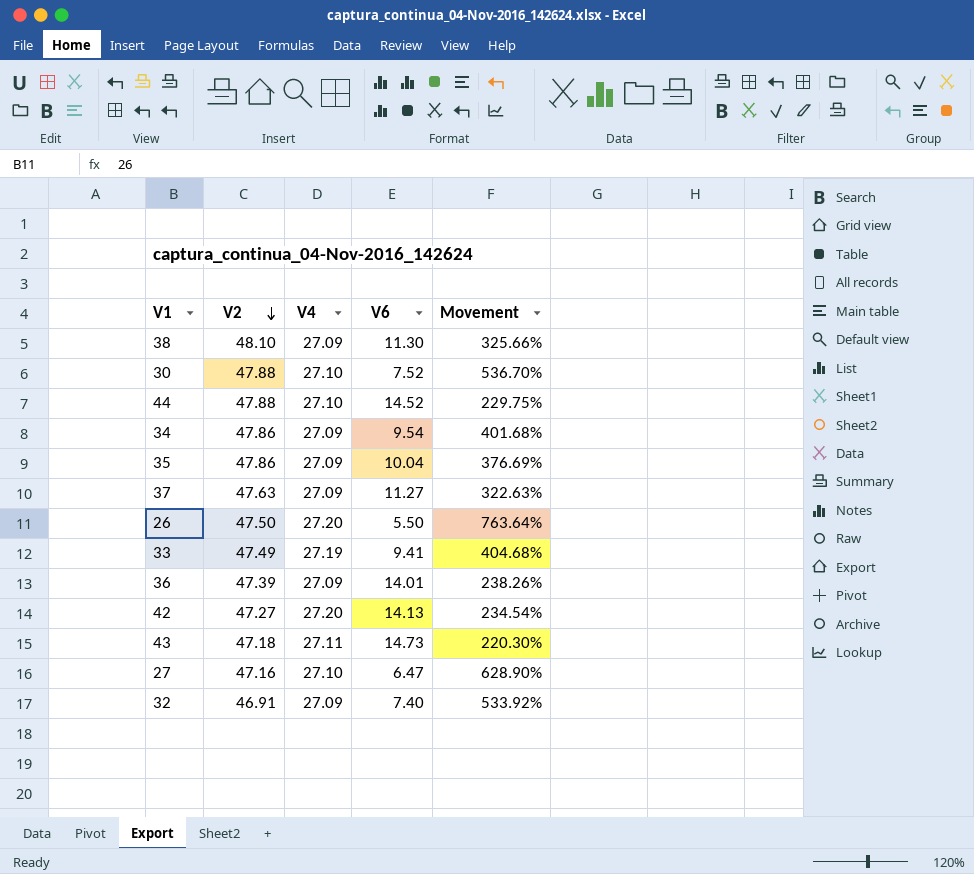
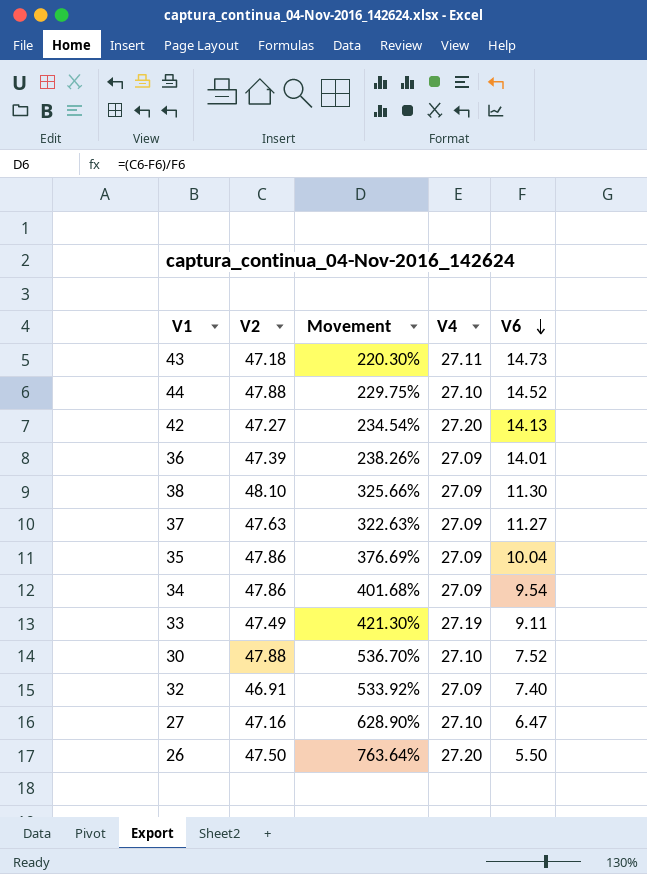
row order: V2 descending -> V6 descending
column Movement | position: 5 -> 3
33 | Movement: 404.68% -> 421.30%
33 | V6: 9.41 -> 9.11

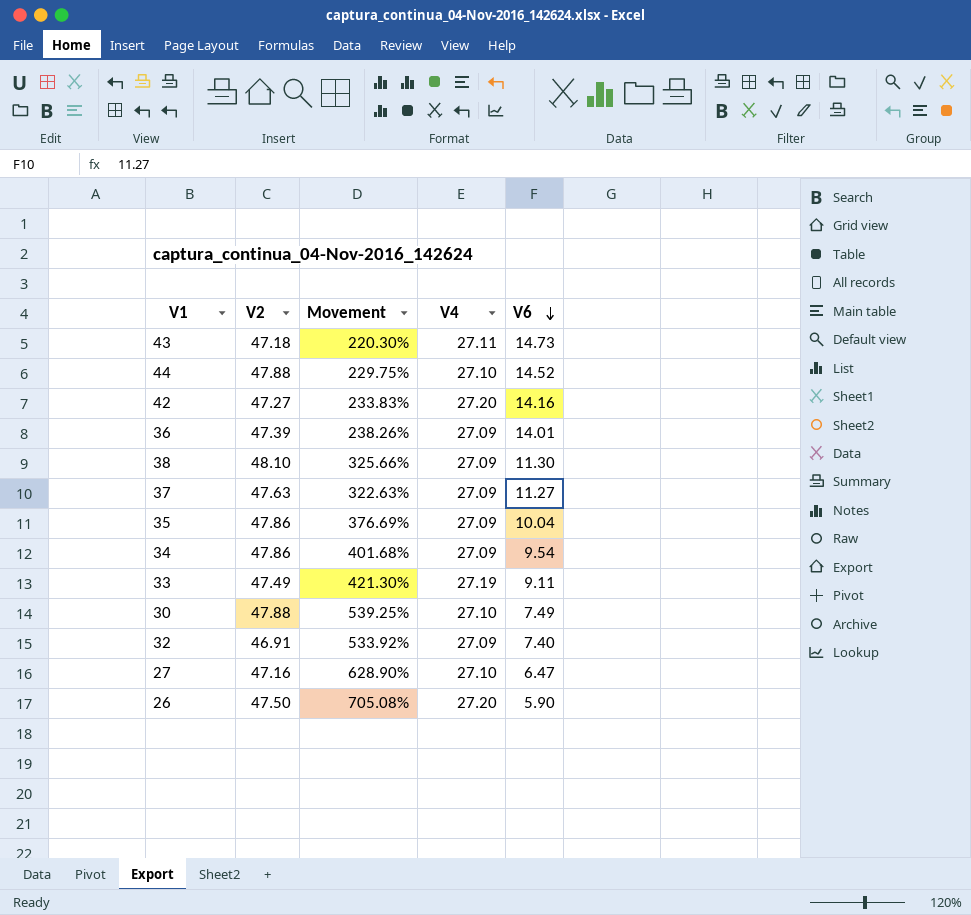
42 | Movement: 234.54% -> 233.83%
42 | V6: 14.13 -> 14.16
30 | Movement: 536.70% -> 539.25%
30 | V6: 7.52 -> 7.49
26 | Movement: 763.64% -> 705.08%
26 | V6: 5.50 -> 5.90

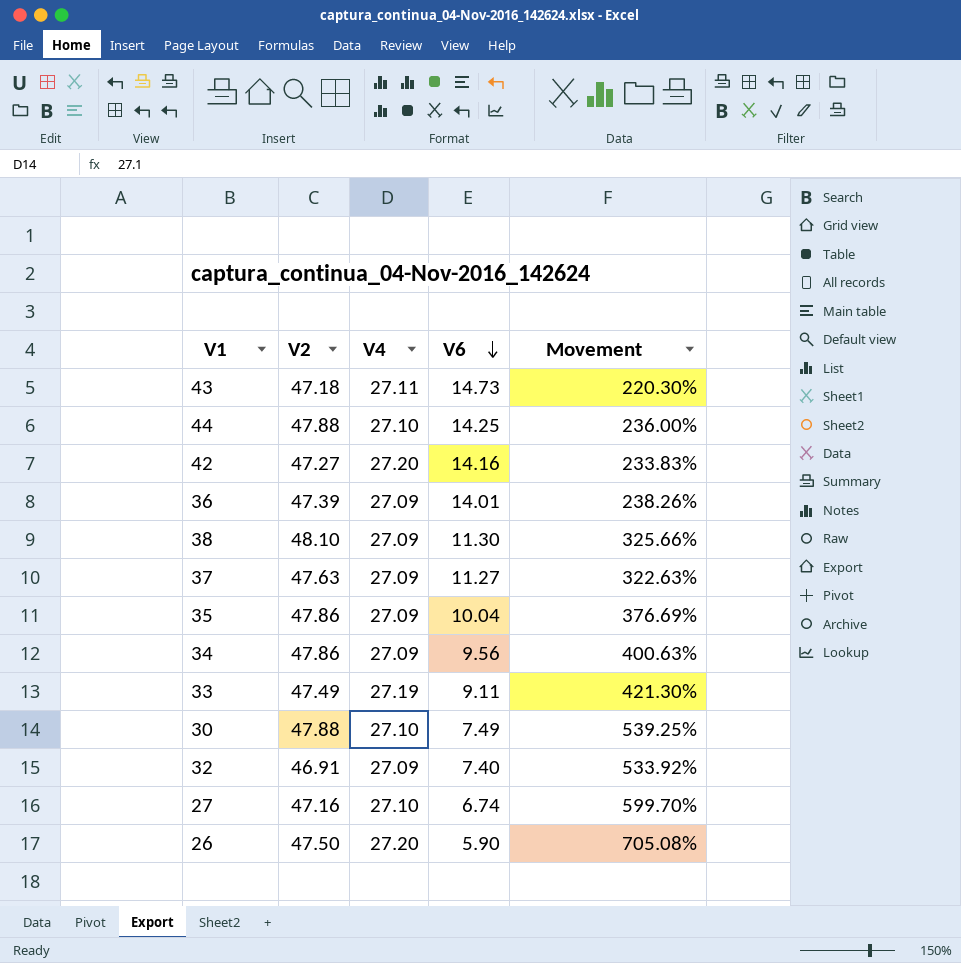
column Movement | position: 3 -> 5
44 | V6: 14.52 -> 14.25
44 | Movement: 229.75% -> 236.00%
34 | V6: 9.54 -> 9.56
34 | Movement: 401.68% -> 400.63%
27 | V6: 6.47 -> 6.74
27 | Movement: 628.90% -> 599.70%

